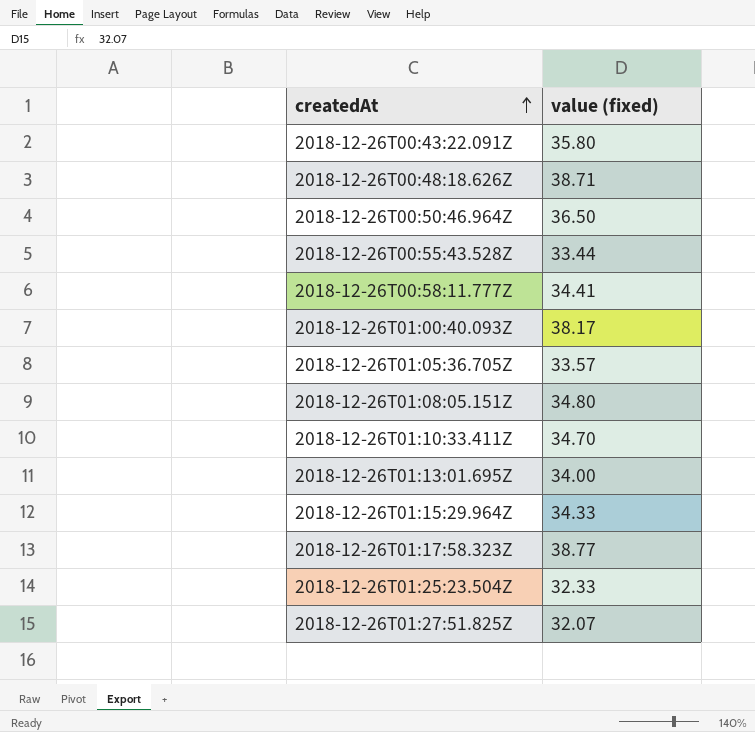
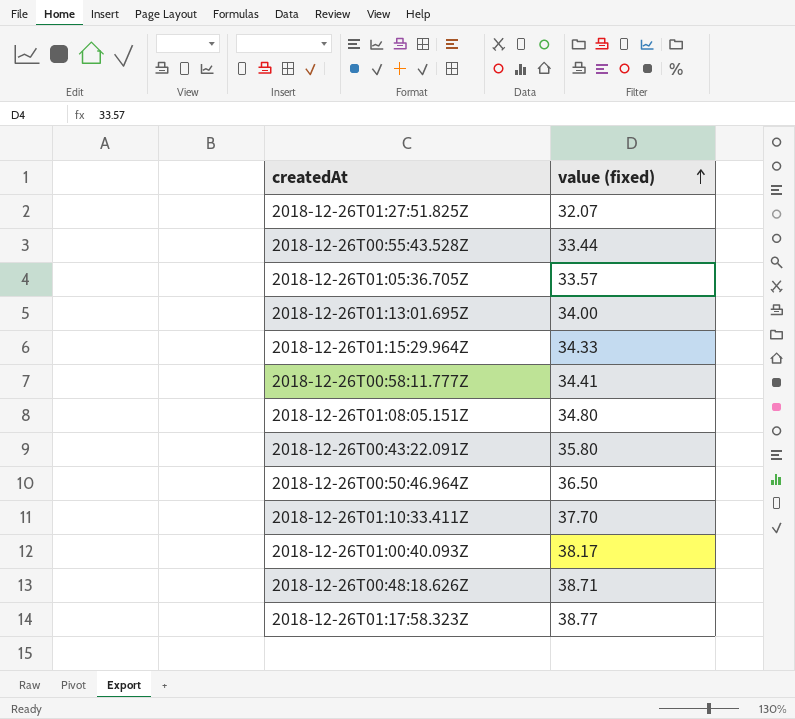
row order: createdAt ascending -> value (fixed) ascending
row 2018-12-26T01:25:23.504Z: 32.33 -> none
2018-12-26T01:10:33.411Z | value (fixed): 34.70 -> 37.70

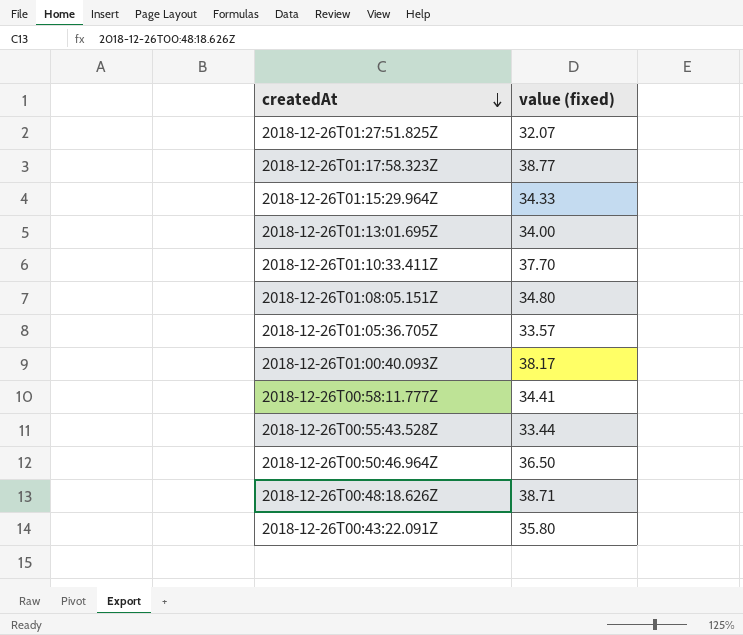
row order: value (fixed) ascending -> createdAt descending

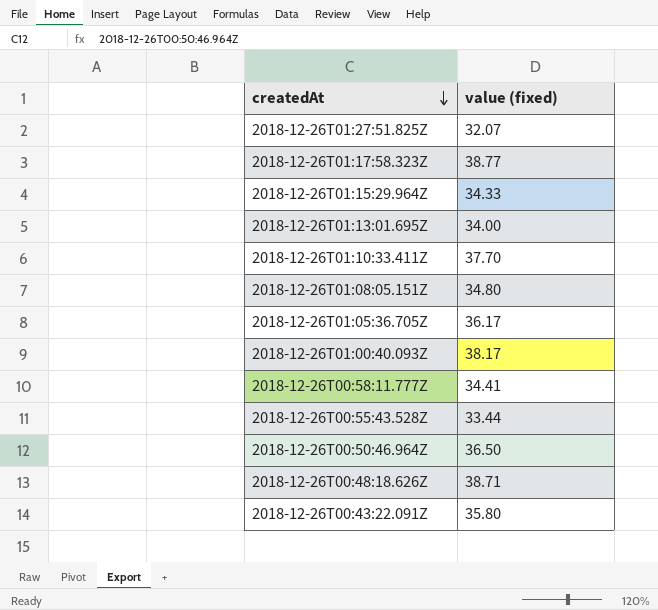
2018-12-26T01:05:36.705Z | value (fixed): 33.57 -> 36.17

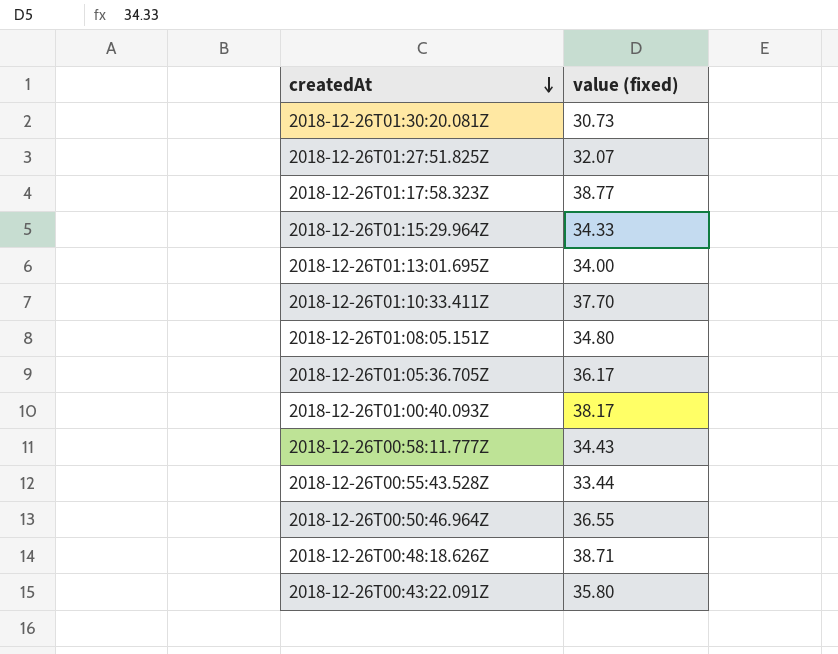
row 2018-12-26T01:30:20.081Z: none -> 30.73
2018-12-26T00:58:11.777Z | value (fixed): 34.41 -> 34.43
2018-12-26T00:50:46.964Z | value (fixed): 36.50 -> 36.55

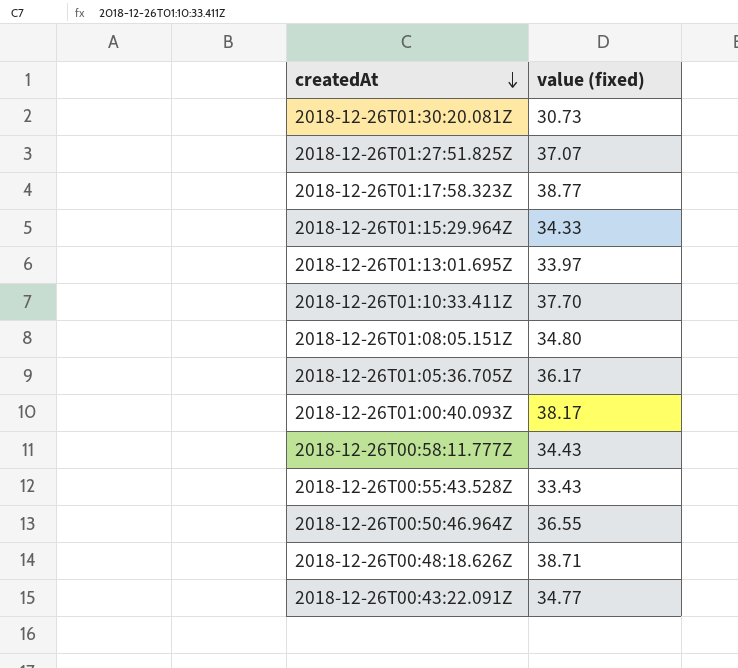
2018-12-26T01:27:51.825Z | value (fixed): 32.07 -> 37.07
2018-12-26T01:13:01.695Z | value (fixed): 34.00 -> 33.97
2018-12-26T00:55:43.528Z | value (fixed): 33.44 -> 33.43
2018-12-26T00:43:22.091Z | value (fixed): 35.80 -> 34.77

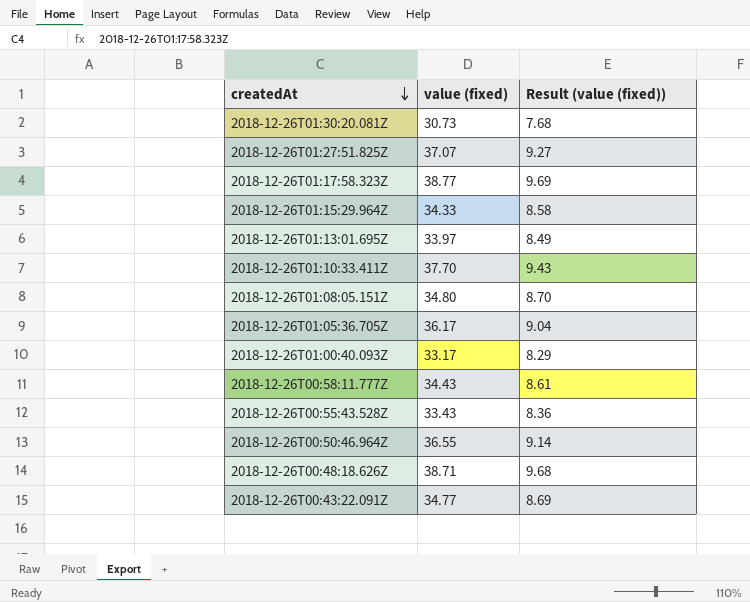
column Result (value (fixed)) | formula: none -> [value (fixed)] * 0.25
2018-12-26T01:00:40.093Z | value (fixed): 38.17 -> 33.17

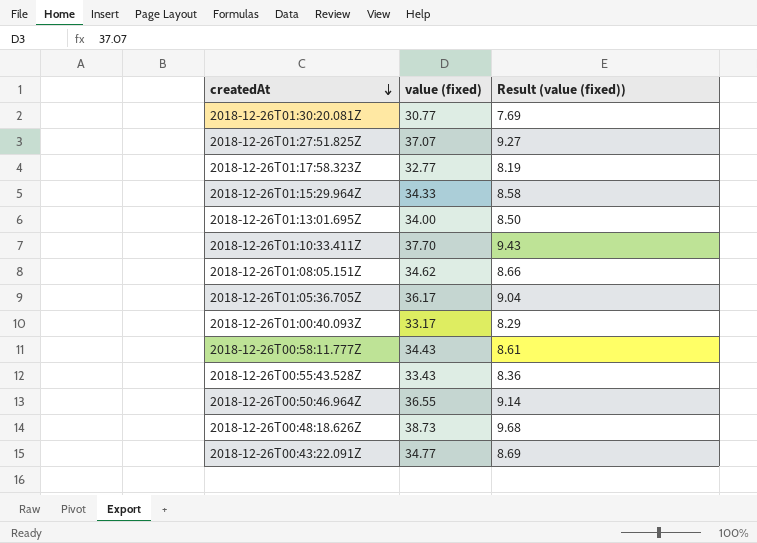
2018-12-26T01:30:20.081Z | value (fixed): 30.73 -> 30.77
2018-12-26T01:30:20.081Z | Result (value (fixed)): 7.68 -> 7.69
2018-12-26T01:17:58.323Z | value (fixed): 38.77 -> 32.77
2018-12-26T01:17:58.323Z | Result (value (fixed)): 9.69 -> 8.19
2018-12-26T01:13:01.695Z | value (fixed): 33.97 -> 34.00
2018-12-26T01:13:01.695Z | Result (value (fixed)): 8.49 -> 8.50
2018-12-26T01:08:05.151Z | value (fixed): 34.80 -> 34.62
2018-12-26T01:08:05.151Z | Result (value (fixed)): 8.70 -> 8.66
2018-12-26T00:48:18.626Z | value (fixed): 38.71 -> 38.73

